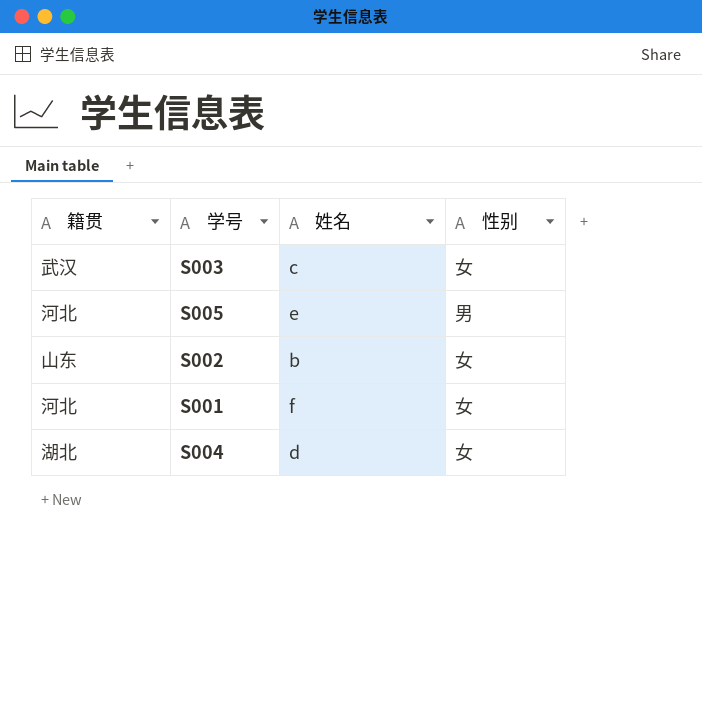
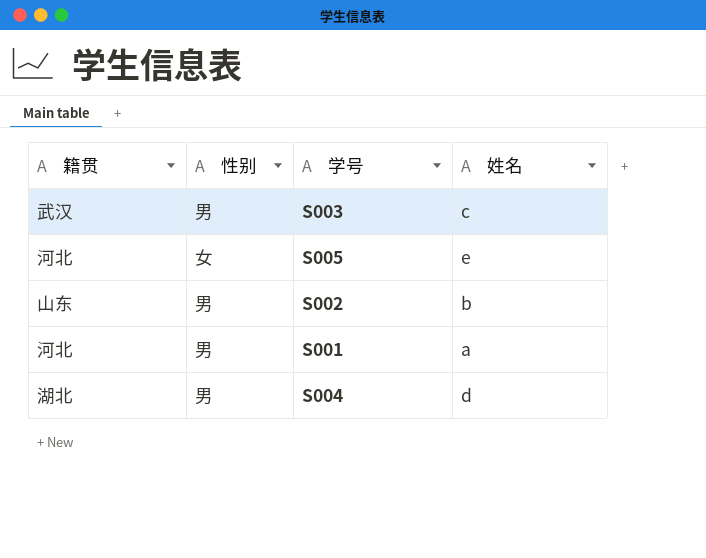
column 性别 | position: 4 -> 2
S003 | 性别: 女 -> 男
S005 | 性别: 男 -> 女
S002 | 性别: 女 -> 男
S001 | 性别: 女 -> 男
S001 | 姓名: f -> a
S004 | 性别: 女 -> 男

